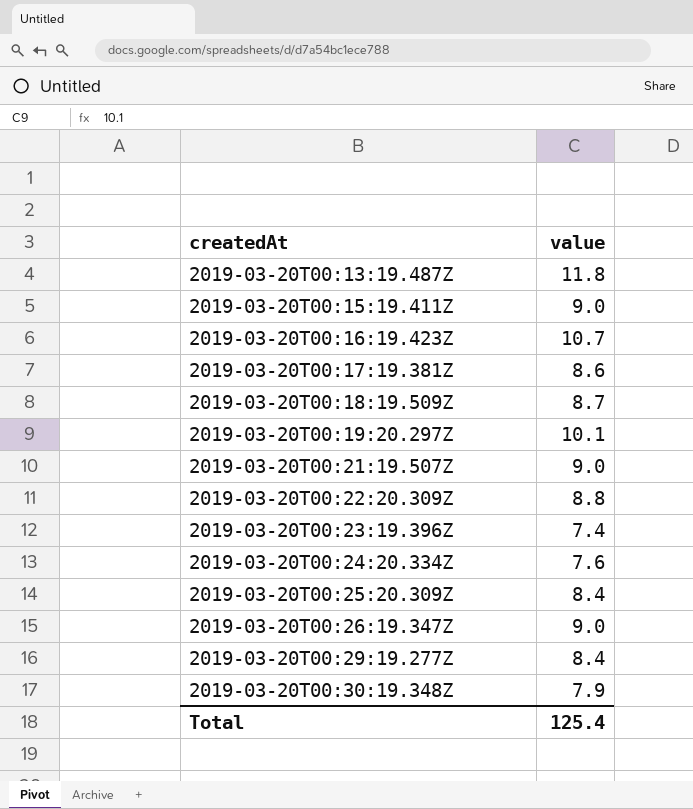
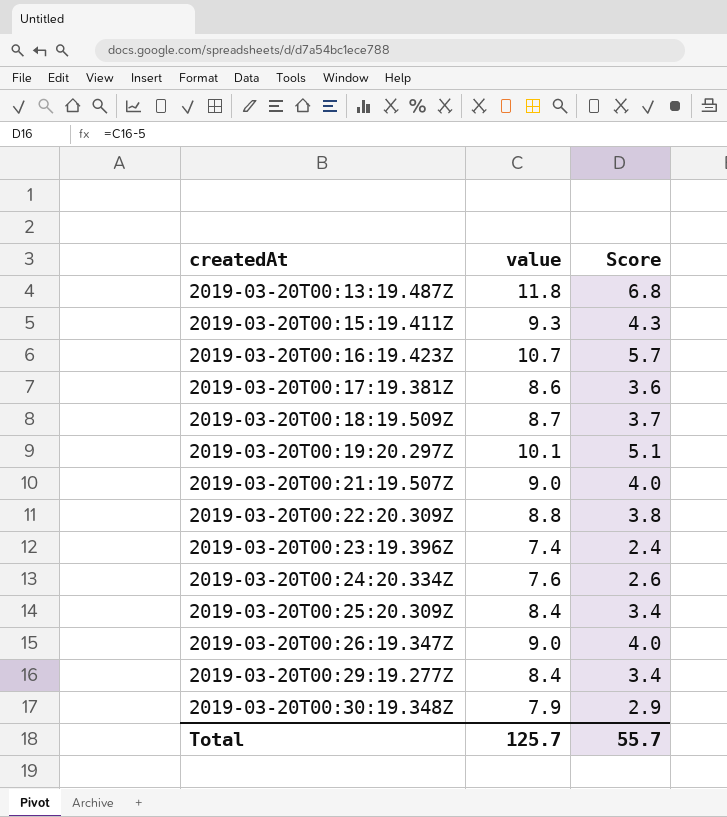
column Score | formula: none -> [value] - 5
2019-03-20T00:15:19.411Z | value: 9.0 -> 9.3
Total | value: 125.4 -> 125.7

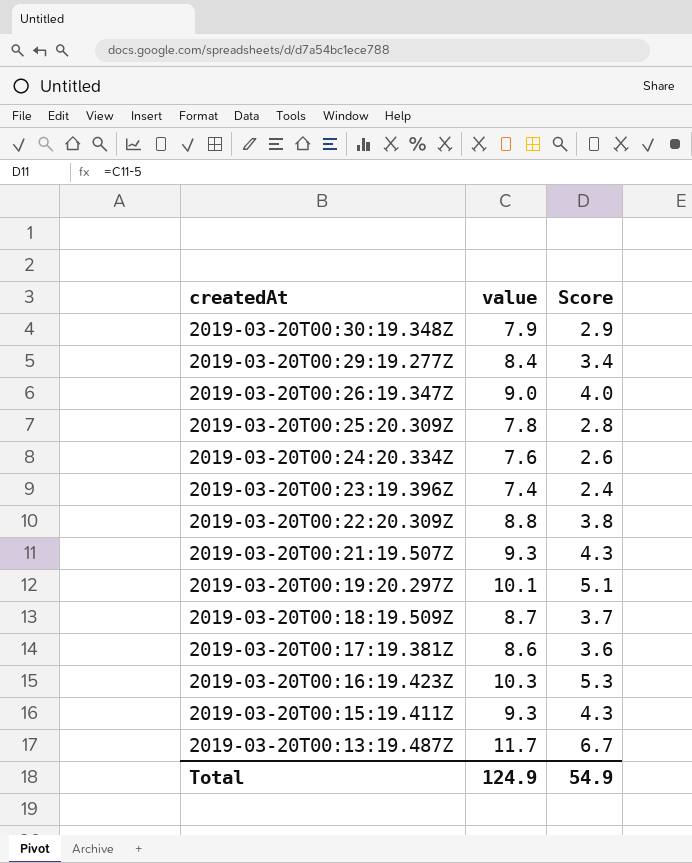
row order: createdAt ascending -> createdAt descending
2019-03-20T00:25:20.309Z | value: 8.4 -> 7.8
2019-03-20T00:25:20.309Z | Score: 3.4 -> 2.8
2019-03-20T00:21:19.507Z | value: 9.0 -> 9.3
2019-03-20T00:21:19.507Z | Score: 4.0 -> 4.3
2019-03-20T00:16:19.423Z | value: 10.7 -> 10.3
2019-03-20T00:16:19.423Z | Score: 5.7 -> 5.3
2019-03-20T00:13:19.487Z | value: 11.8 -> 11.7
2019-03-20T00:13:19.487Z | Score: 6.8 -> 6.7
Total | value: 125.7 -> 124.9
Total | Score: 55.7 -> 54.9

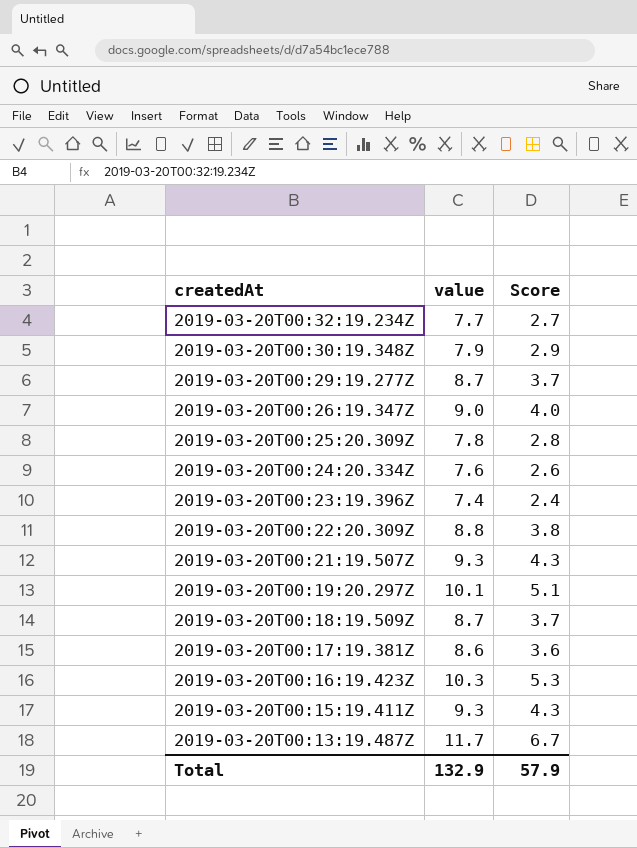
row 2019-03-20T00:32:19.234Z: none -> 7.7 | 2.7
2019-03-20T00:29:19.277Z | value: 8.4 -> 8.7
2019-03-20T00:29:19.277Z | Score: 3.4 -> 3.7
Total | value: 124.9 -> 132.9
Total | Score: 54.9 -> 57.9

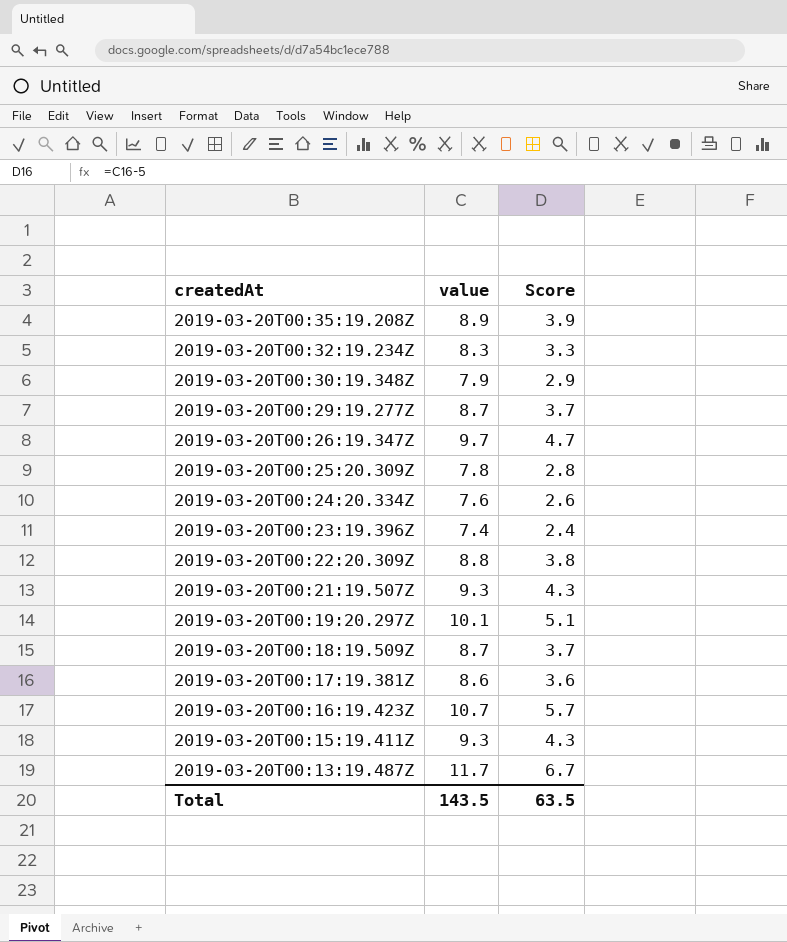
row 2019-03-20T00:35:19.208Z: none -> 8.9 | 3.9
2019-03-20T00:32:19.234Z | value: 7.7 -> 8.3
2019-03-20T00:32:19.234Z | Score: 2.7 -> 3.3
2019-03-20T00:26:19.347Z | value: 9.0 -> 9.7
2019-03-20T00:26:19.347Z | Score: 4.0 -> 4.7
2019-03-20T00:16:19.423Z | value: 10.3 -> 10.7
2019-03-20T00:16:19.423Z | Score: 5.3 -> 5.7
Total | value: 132.9 -> 143.5
Total | Score: 57.9 -> 63.5

